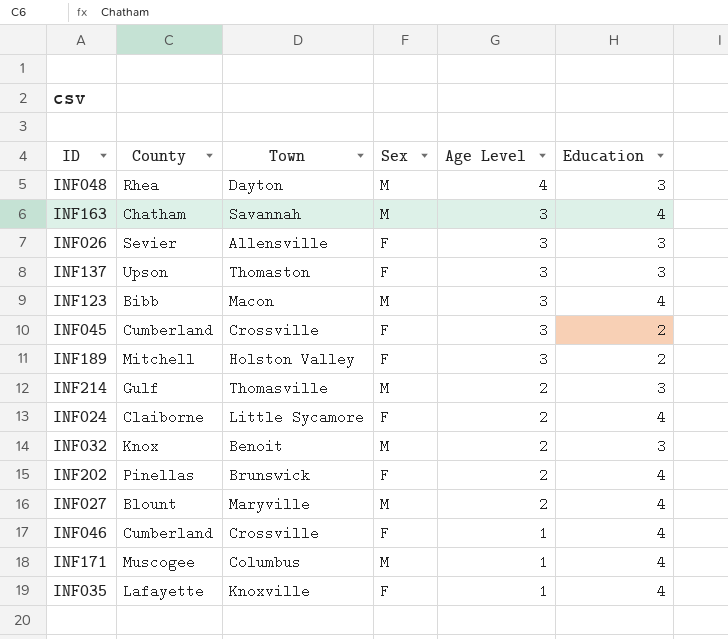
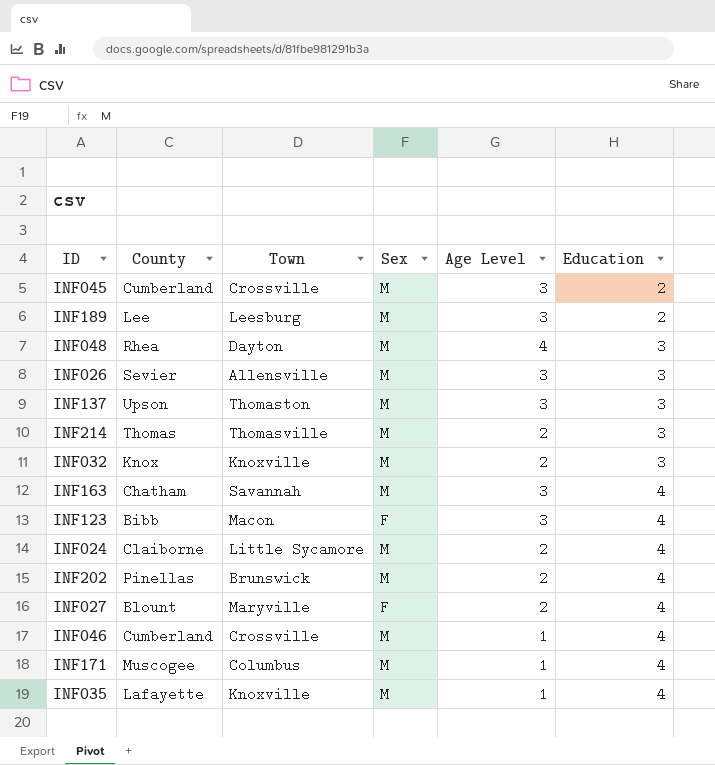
row order: Age Level descending -> Education ascending
INF045 | Sex: F -> M
INF189 | County: Mitchell -> Lee
INF189 | Town: Holston Valley -> Leesburg
INF189 | Sex: F -> M
INF026 | Sex: F -> M
INF137 | Sex: F -> M
INF214 | County: Gulf -> Thomas
INF032 | Town: Benoit -> Knoxville
INF123 | Sex: M -> F
INF024 | Sex: F -> M
INF202 | Sex: F -> M
INF027 | Sex: M -> F
INF046 | Sex: F -> M
INF035 | Sex: F -> M

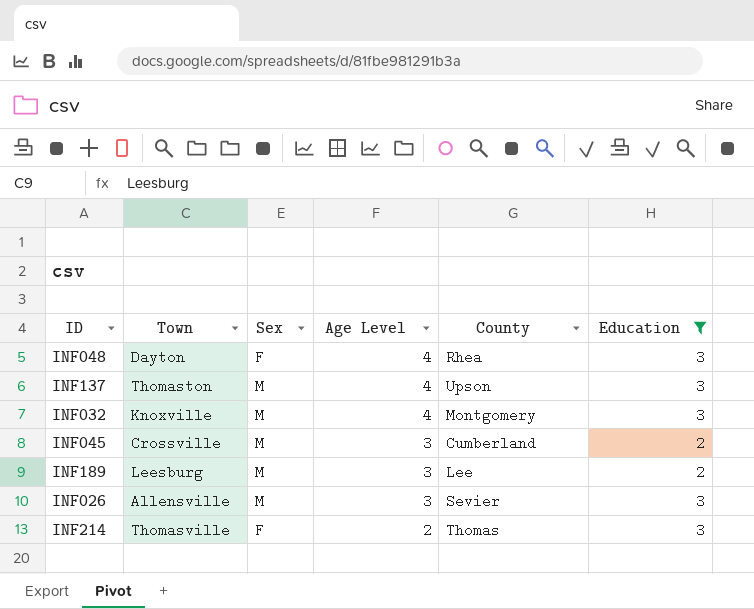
filter: none -> Education != 4
row order: Education ascending -> Age Level descending
column County | position: 2 -> 5
INF048 | Sex: M -> F
INF137 | Age Level: 3 -> 4
INF032 | Age Level: 2 -> 4
INF032 | County: Knox -> Montgomery
INF214 | Sex: M -> F

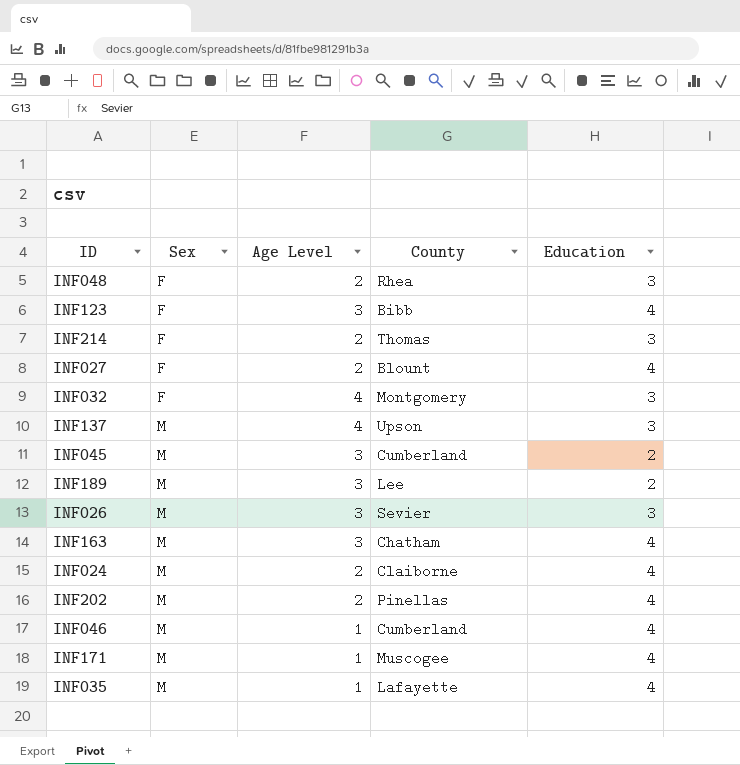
filter: Education != 4 -> none
row order: Age Level descending -> Sex ascending
column Town | position: 2 -> none
INF048 | Age Level: 4 -> 2
INF032 | Sex: M -> F

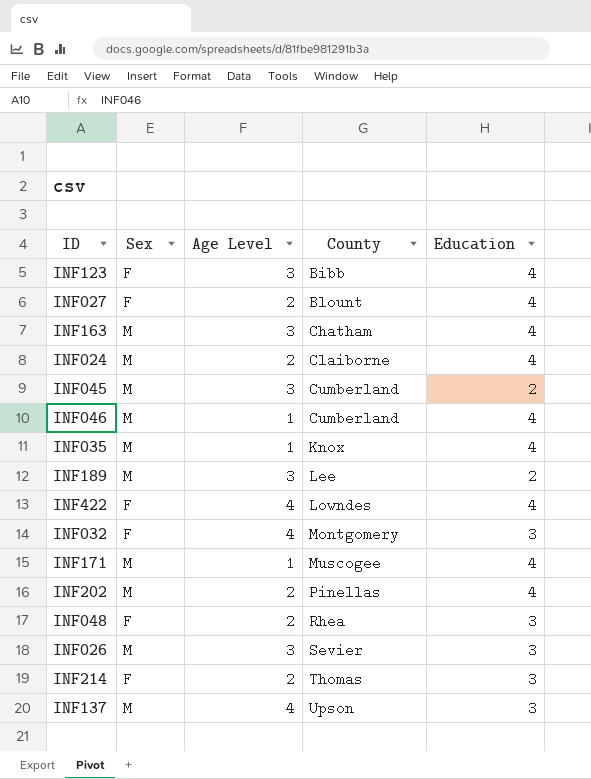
row order: Sex ascending -> County ascending
INF035 | County: Lafayette -> Knox
row INF422: none -> F | 4 | Lowndes | 4

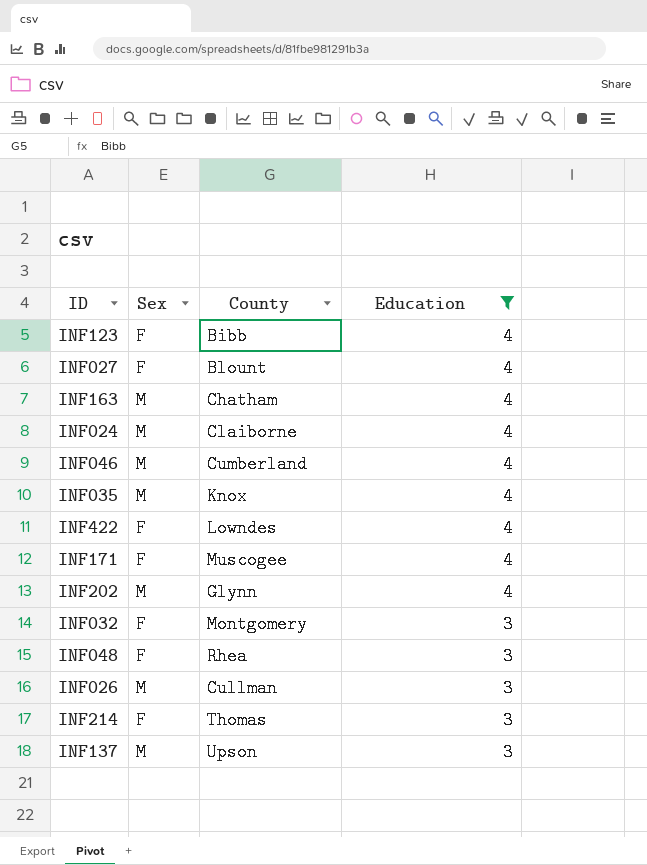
filter: none -> Education != 2
row order: County ascending -> Education descending
column Age Level | position: 3 -> none
INF171 | Sex: M -> F
INF202 | County: Pinellas -> Glynn
INF026 | County: Sevier -> Cullman

